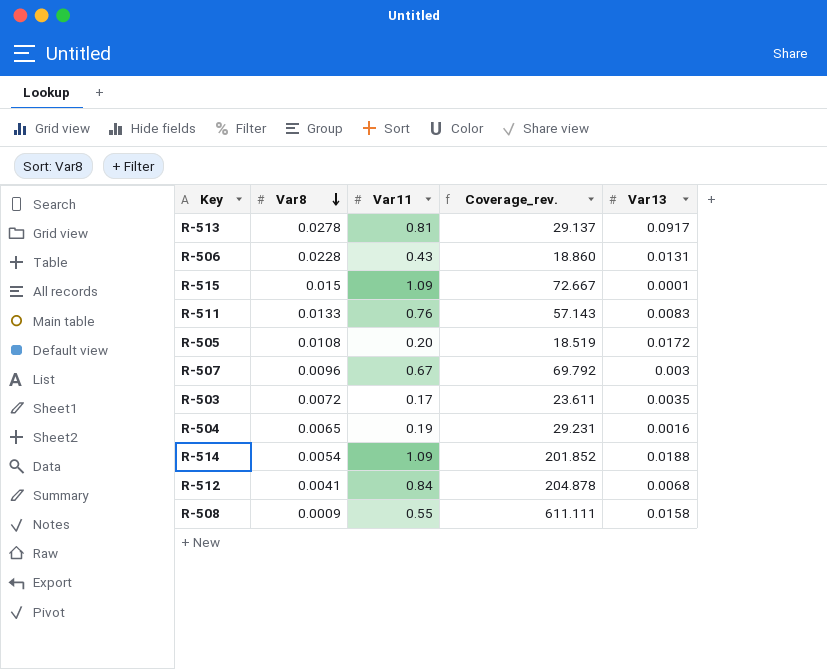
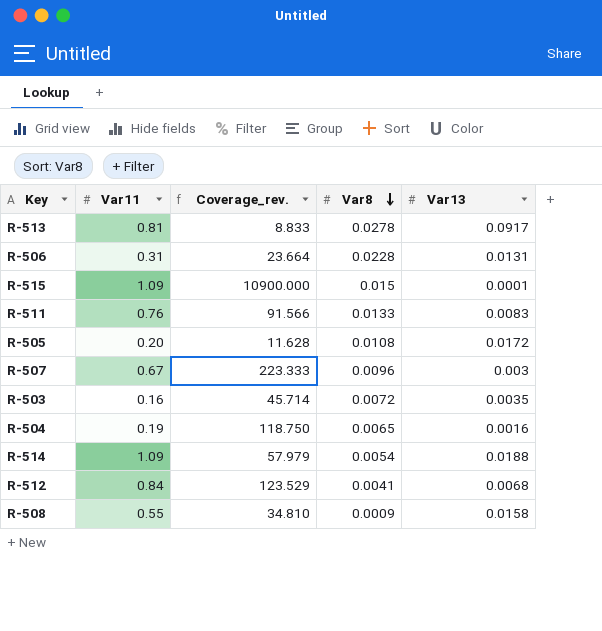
column Coverage_rev. | formula: [Var11] / [Var8] -> [Var11] / [Var13]
column Var8 | position: 2 -> 4
R-506 | Var11: 0.43 -> 0.31
R-503 | Var11: 0.17 -> 0.16

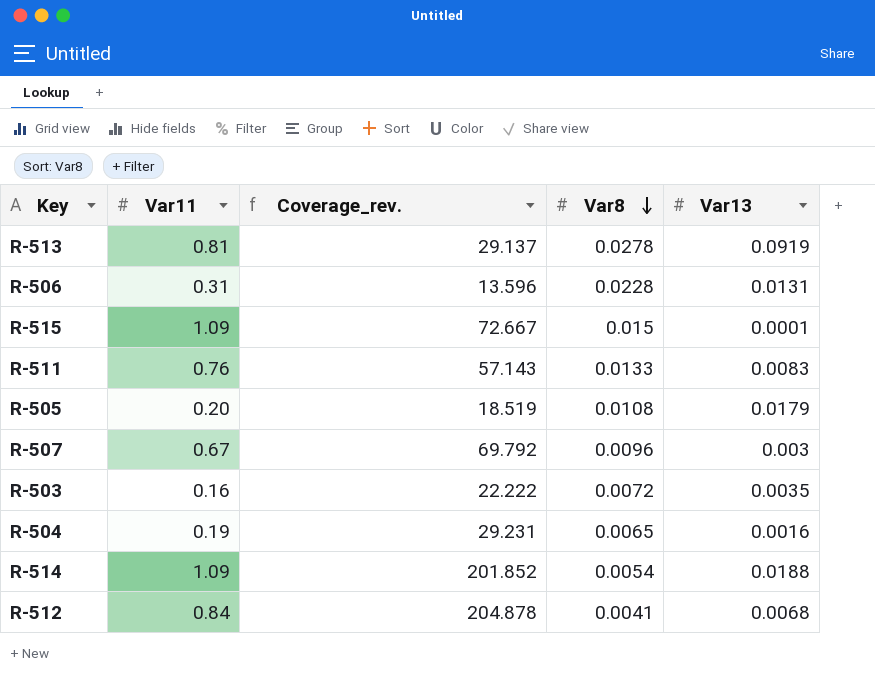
column Coverage_rev. | formula: [Var11] / [Var13] -> [Var11] / [Var8]
row R-508: 0.55 | 34.810 | 0.0009 | 0.0158 -> none
R-513 | Var13: 0.0917 -> 0.0919
R-505 | Var13: 0.0172 -> 0.0179

